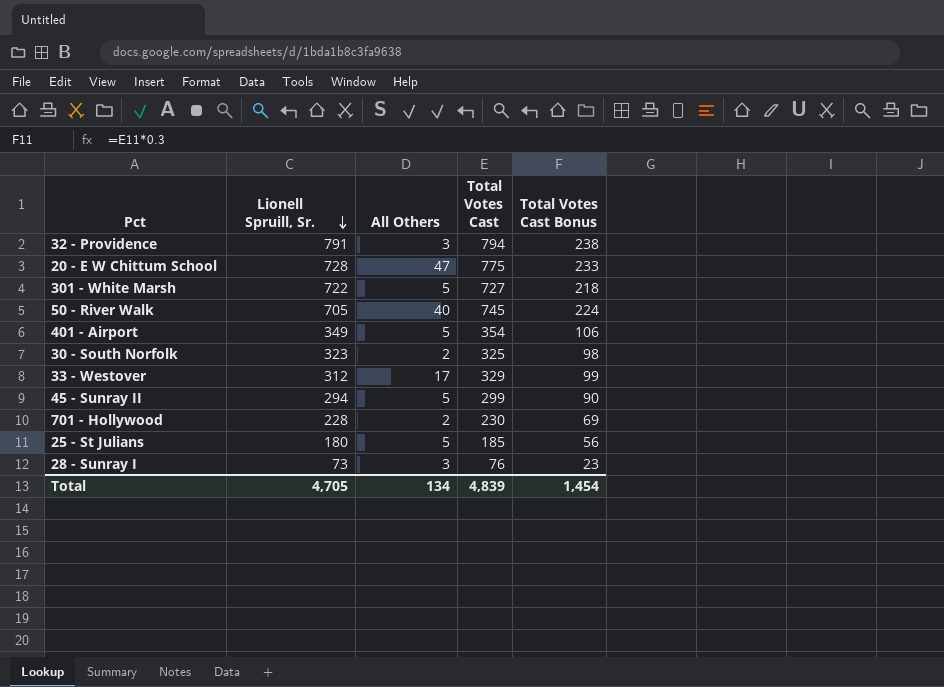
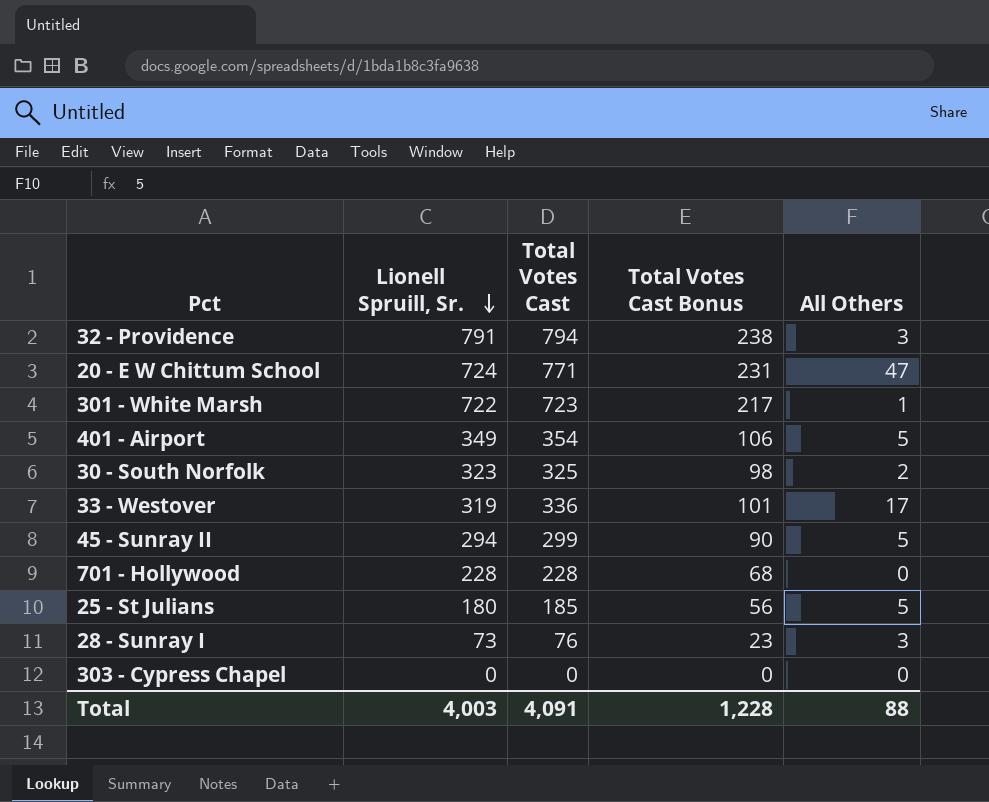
column All Others | position: 3 -> 5
row 50 - River Walk: 705 | 40 | 745 | 224 -> none
20 - E W Chittum School | Lionell Spruill, Sr.: 728 -> 724
20 - E W Chittum School | Total Votes Cast: 775 -> 771
20 - E W Chittum School | Total Votes Cast Bonus: 233 -> 231
301 - White Marsh | Total Votes Cast: 727 -> 723
301 - White Marsh | Total Votes Cast Bonus: 218 -> 217
301 - White Marsh | All Others: 5 -> 1
33 - Westover | Lionell Spruill, Sr.: 312 -> 319
33 - Westover | Total Votes Cast: 329 -> 336
33 - Westover | Total Votes Cast Bonus: 99 -> 101
701 - Hollywood | Total Votes Cast: 230 -> 228
701 - Hollywood | Total Votes Cast Bonus: 69 -> 68
701 - Hollywood | All Others: 2 -> 0
row 303 - Cypress Chapel: none -> 0 | 0 | 0 | 0
Total | Lionell Spruill, Sr.: 4,705 -> 4,003
Total | Total Votes Cast: 4,839 -> 4,091
Total | Total Votes Cast Bonus: 1,454 -> 1,228
Total | All Others: 134 -> 88

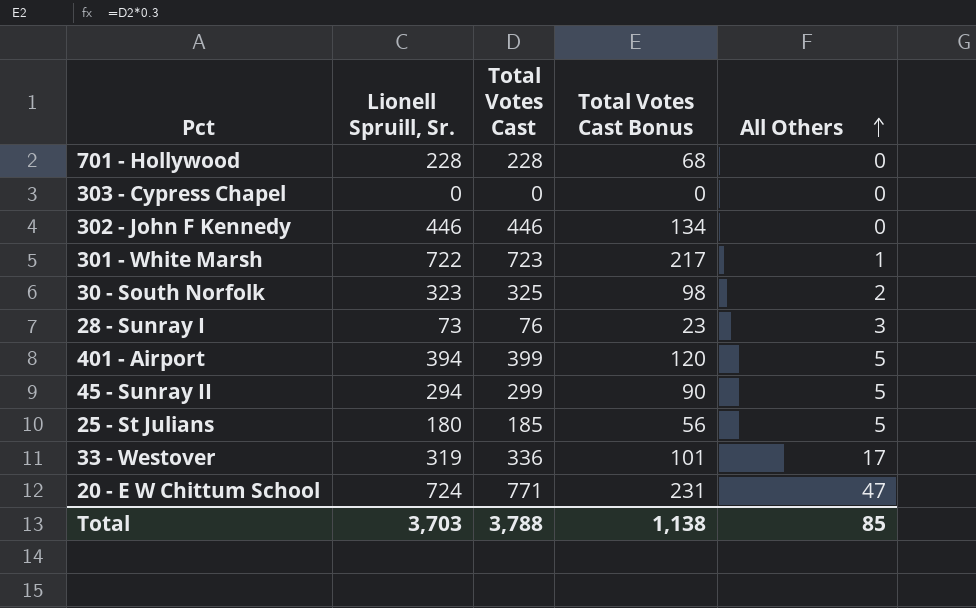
row order: Lionell Spruill, Sr. descending -> All Others ascending
row 32 - Providence: 791 | 794 | 238 | 3 -> none
row 302 - John F Kennedy: none -> 446 | 446 | 134 | 0
401 - Airport | Lionell Spruill, Sr.: 349 -> 394
401 - Airport | Total Votes Cast: 354 -> 399
401 - Airport | Total Votes Cast Bonus: 106 -> 120
Total | Lionell Spruill, Sr.: 4,003 -> 3,703
Total | Total Votes Cast: 4,091 -> 3,788
Total | Total Votes Cast Bonus: 1,228 -> 1,138
Total | All Others: 88 -> 85

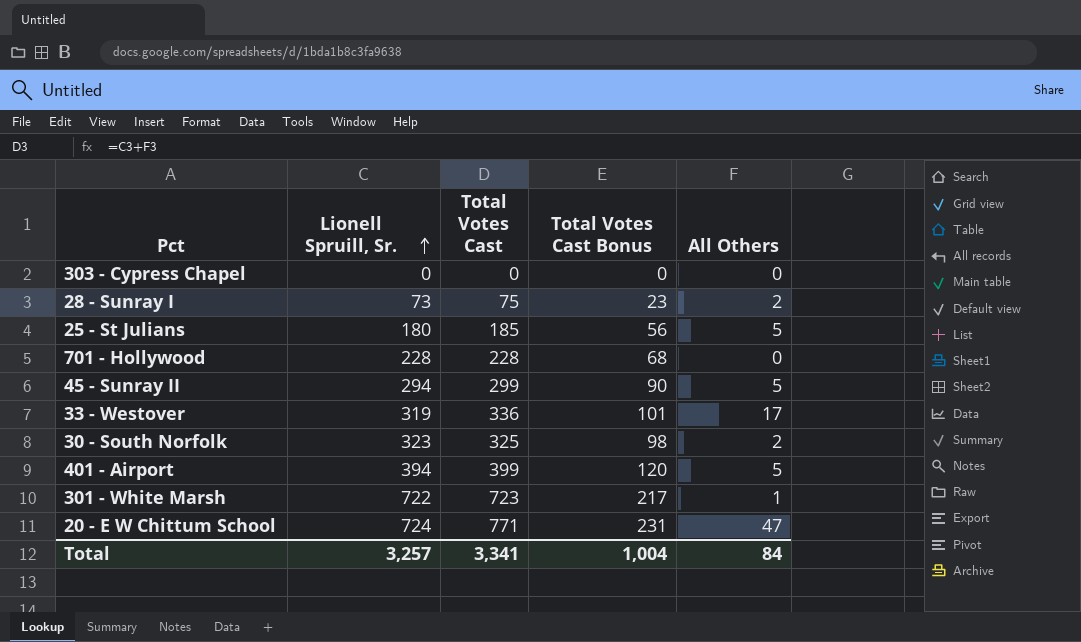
row order: All Others ascending -> Lionell Spruill, Sr. ascending
row 302 - John F Kennedy: 446 | 446 | 134 | 0 -> none
28 - Sunray I | Total Votes Cast: 76 -> 75
28 - Sunray I | All Others: 3 -> 2
Total | Lionell Spruill, Sr.: 3,703 -> 3,257
Total | Total Votes Cast: 3,788 -> 3,341
Total | Total Votes Cast Bonus: 1,138 -> 1,004
Total | All Others: 85 -> 84

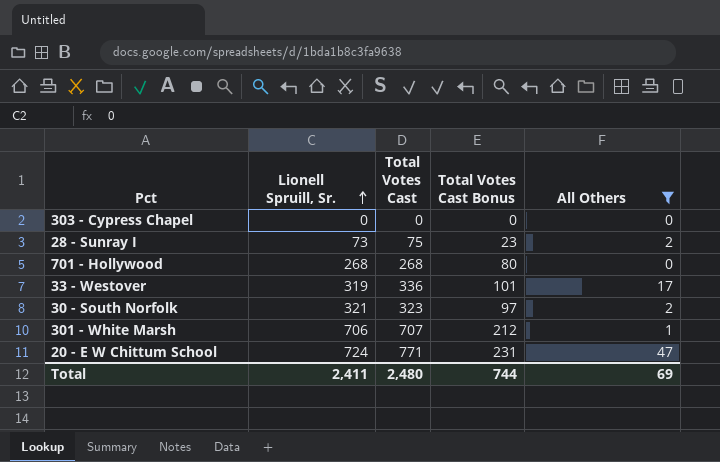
filter: none -> All Others != 5
701 - Hollywood | Lionell Spruill, Sr.: 228 -> 268
701 - Hollywood | Total Votes Cast: 228 -> 268
701 - Hollywood | Total Votes Cast Bonus: 68 -> 80
30 - South Norfolk | Lionell Spruill, Sr.: 323 -> 321
30 - South Norfolk | Total Votes Cast: 325 -> 323
30 - South Norfolk | Total Votes Cast Bonus: 98 -> 97
301 - White Marsh | Lionell Spruill, Sr.: 722 -> 706
301 - White Marsh | Total Votes Cast: 723 -> 707
301 - White Marsh | Total Votes Cast Bonus: 217 -> 212
Total | Lionell Spruill, Sr.: 3,257 -> 2,411
Total | Total Votes Cast: 3,341 -> 2,480
Total | Total Votes Cast Bonus: 1,004 -> 744
Total | All Others: 84 -> 69

